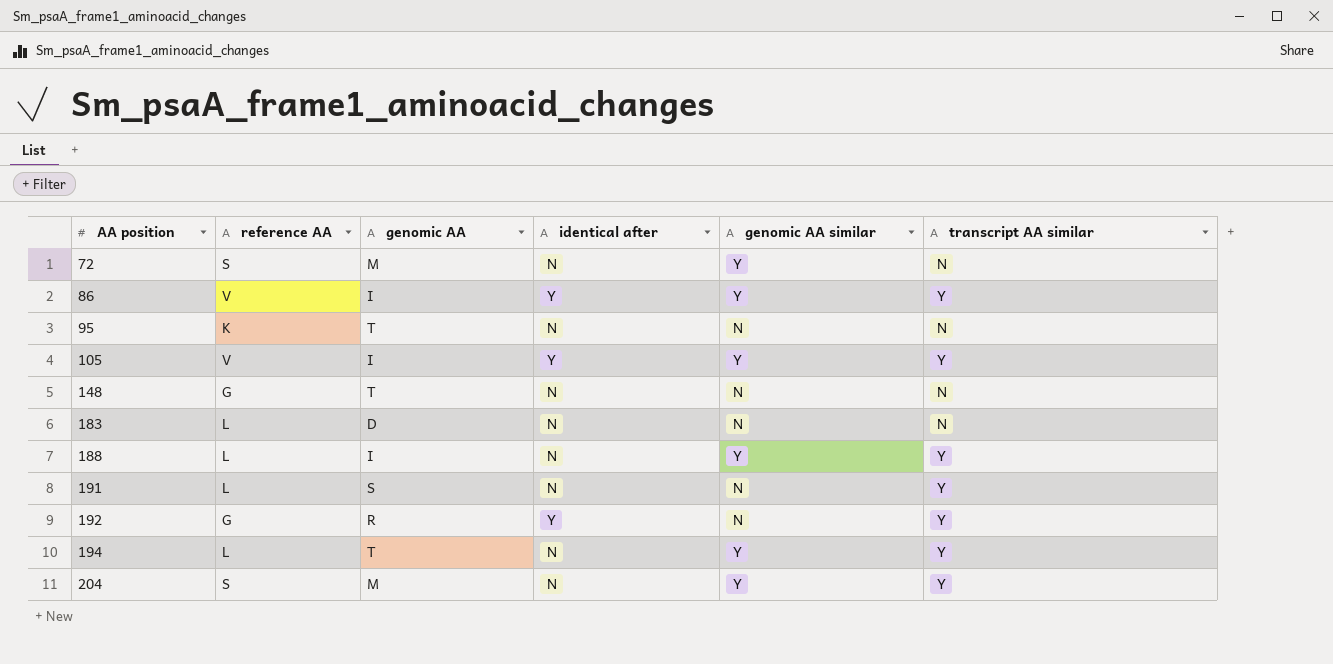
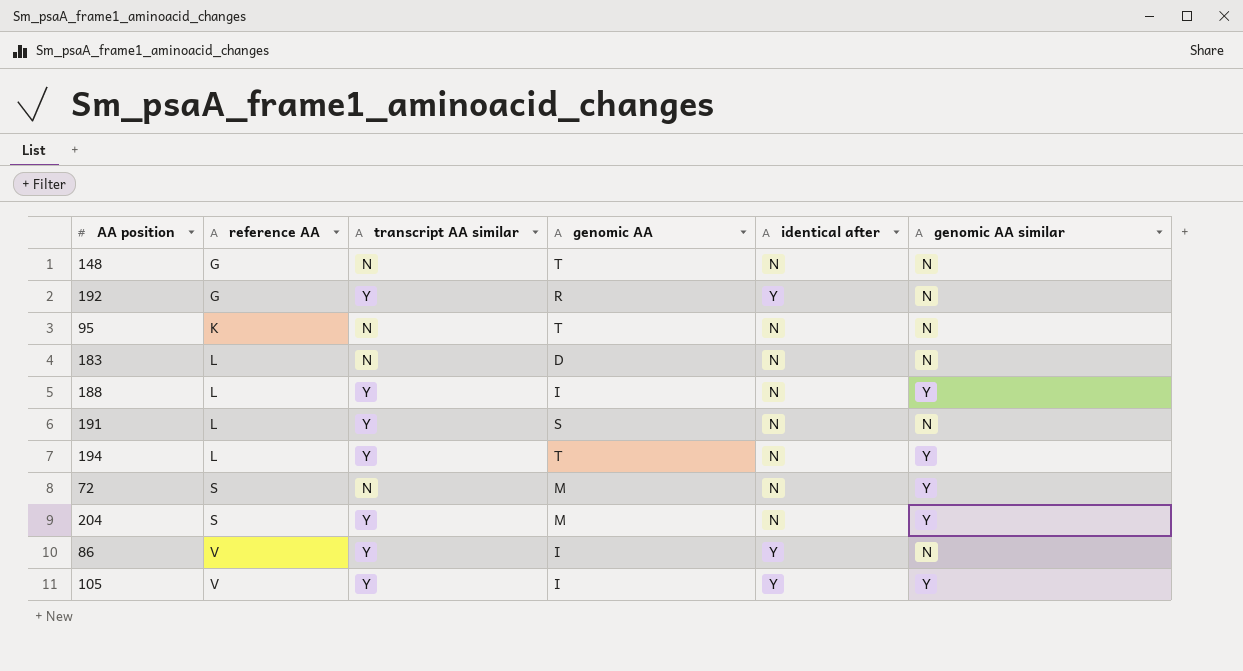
row order: AA position ascending -> reference AA ascending
column transcript AA similar | position: 6 -> 3
86 | genomic AA similar: Y -> N

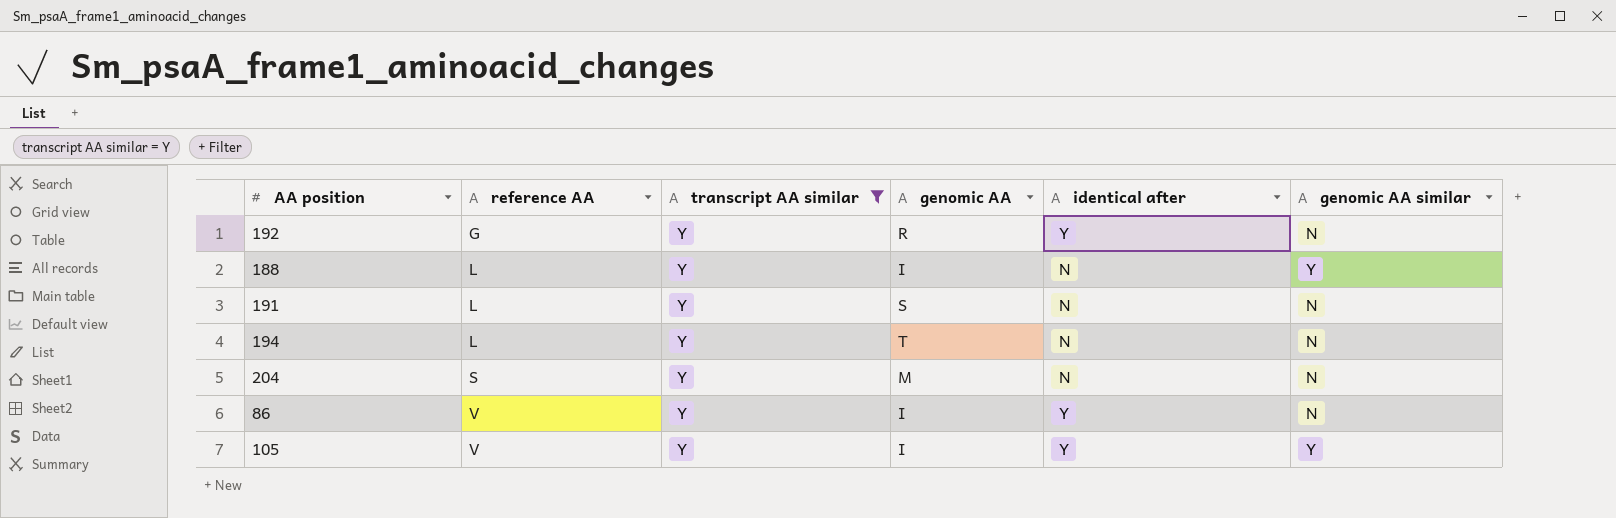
filter: none -> transcript AA similar = Y
194 | genomic AA similar: Y -> N
204 | genomic AA similar: Y -> N

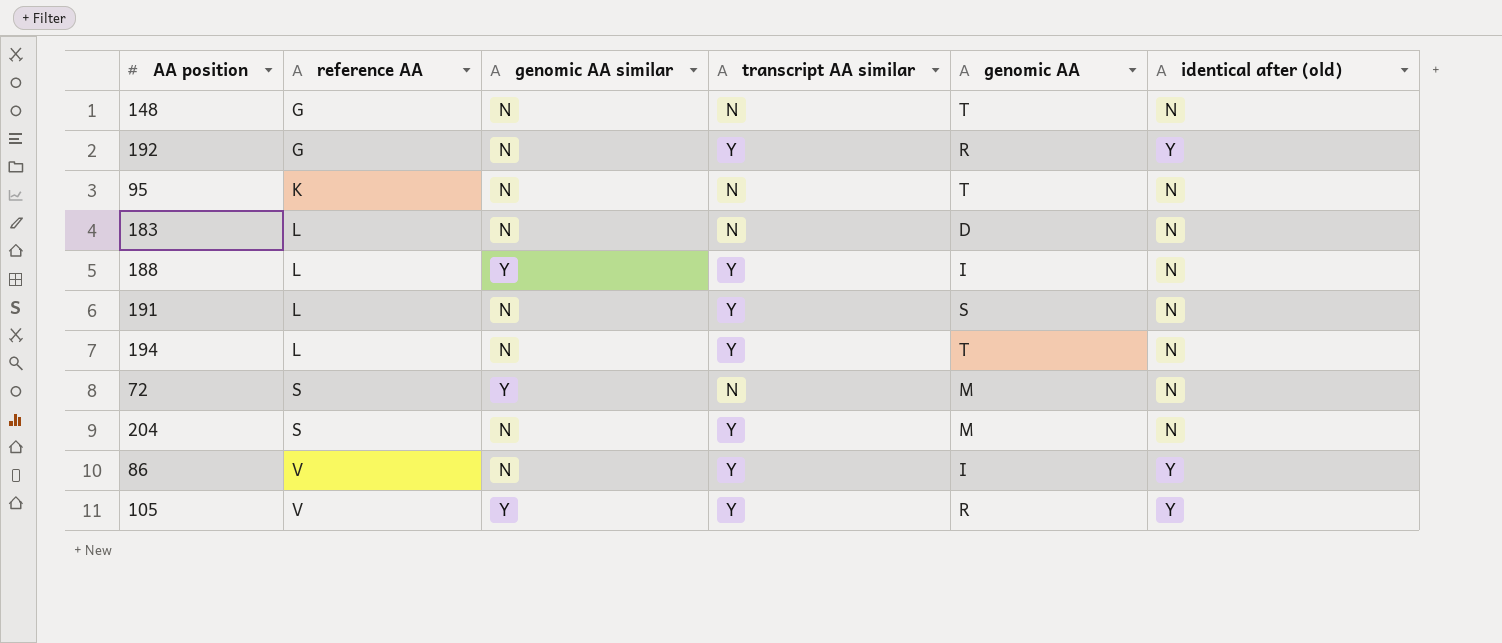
filter: transcript AA similar = Y -> none
column genomic AA similar | position: 6 -> 3
column name: identical after -> identical after (old)
105 | genomic AA: I -> R

